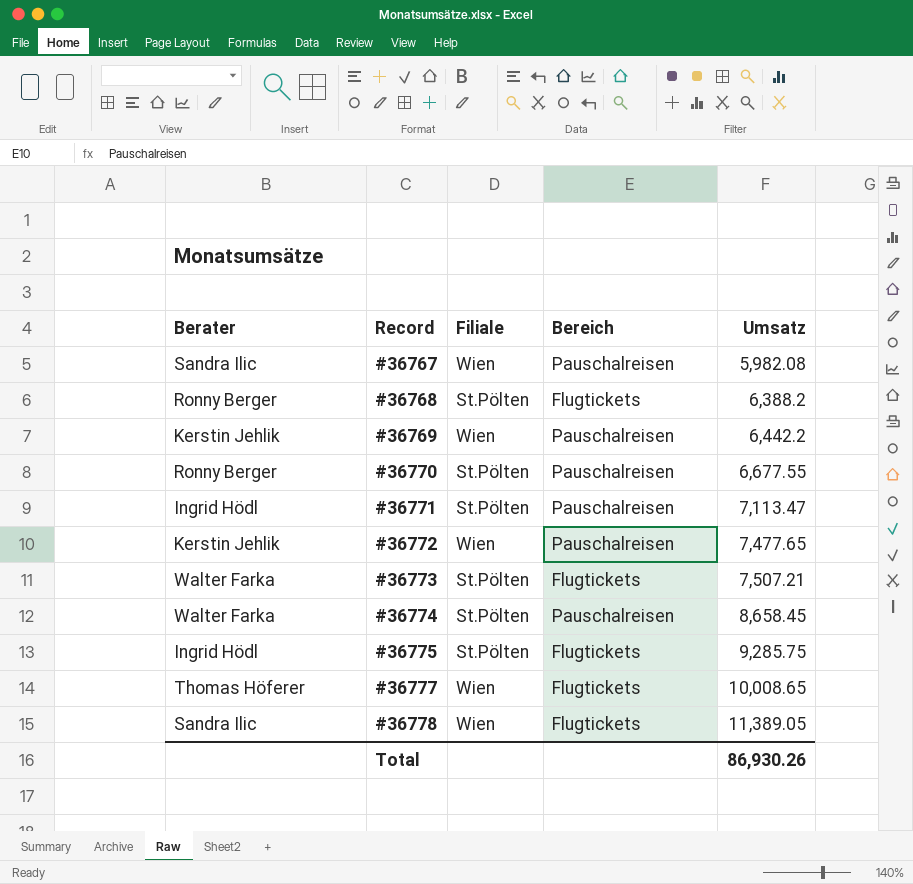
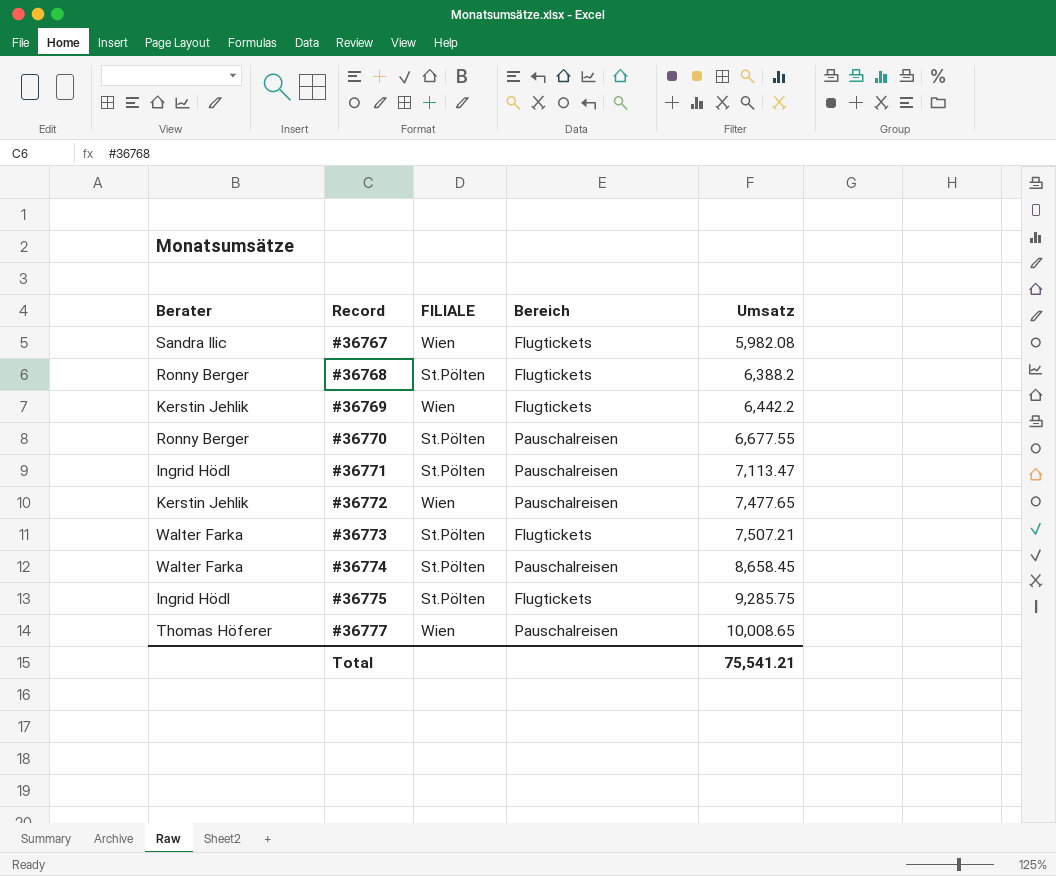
column name: Filiale -> FILIALE
row #36778: Sandra Ilic | Wien | Flugtickets | 11,389.05 -> none
#36767 | Bereich: Pauschalreisen -> Flugtickets
#36769 | Bereich: Pauschalreisen -> Flugtickets
#36777 | Bereich: Flugtickets -> Pauschalreisen
Total | Umsatz: 86,930.26 -> 75,541.21

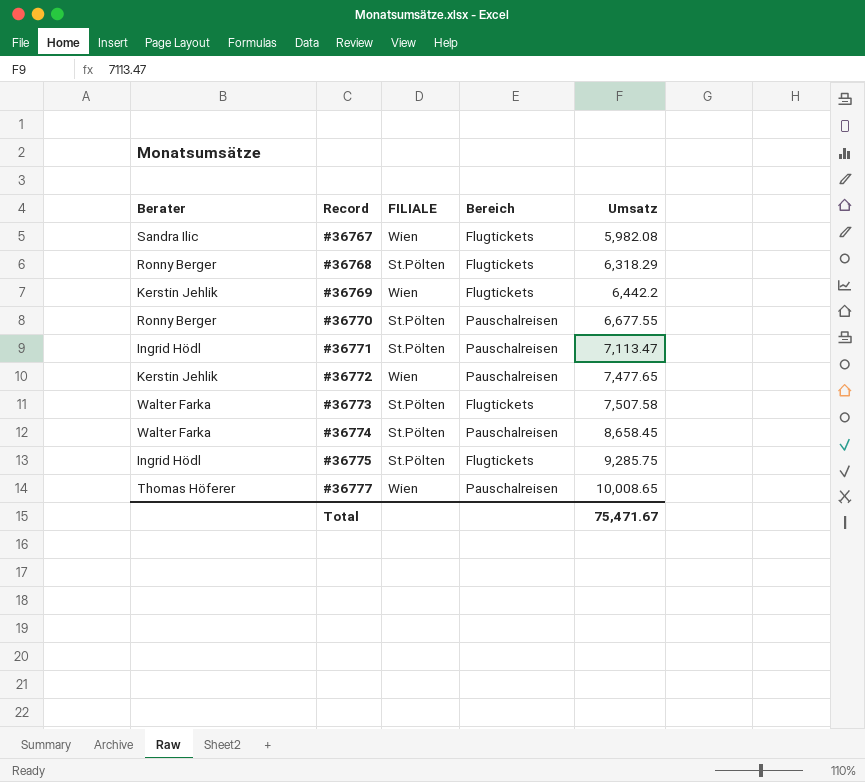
#36768 | Umsatz: 6,388.2 -> 6,318.29
#36773 | Umsatz: 7,507.21 -> 7,507.58
Total | Umsatz: 75,541.21 -> 75,471.67

